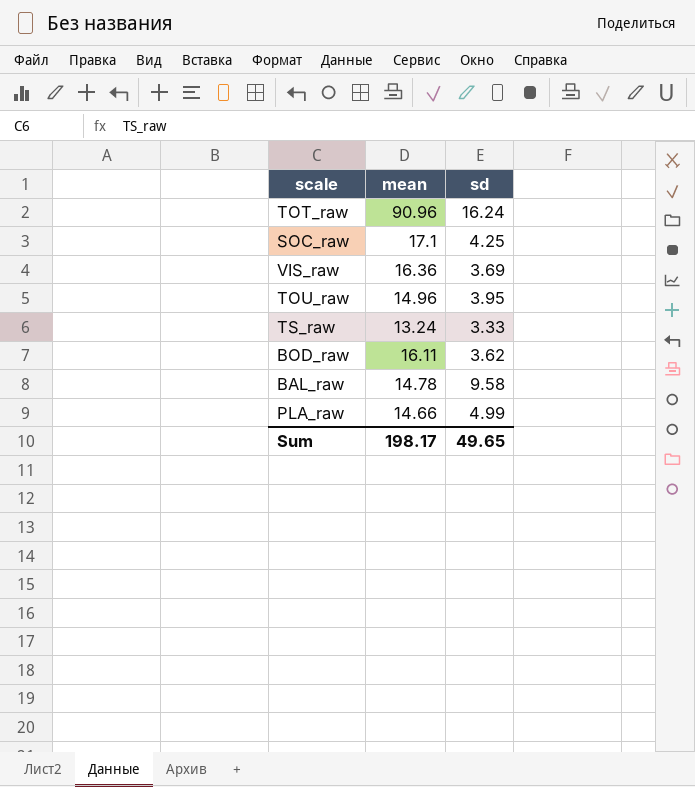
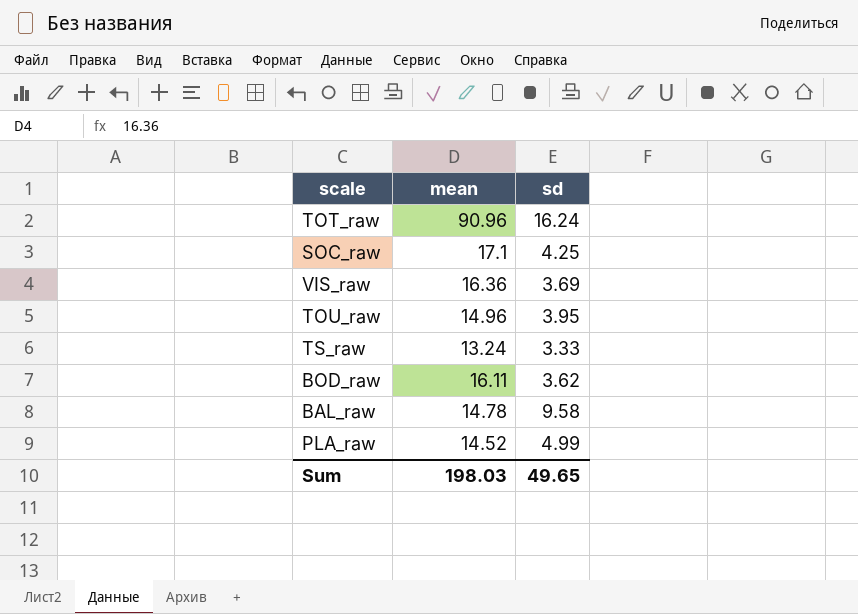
PLA_raw | mean: 14.66 -> 14.52
Sum | mean: 198.17 -> 198.03

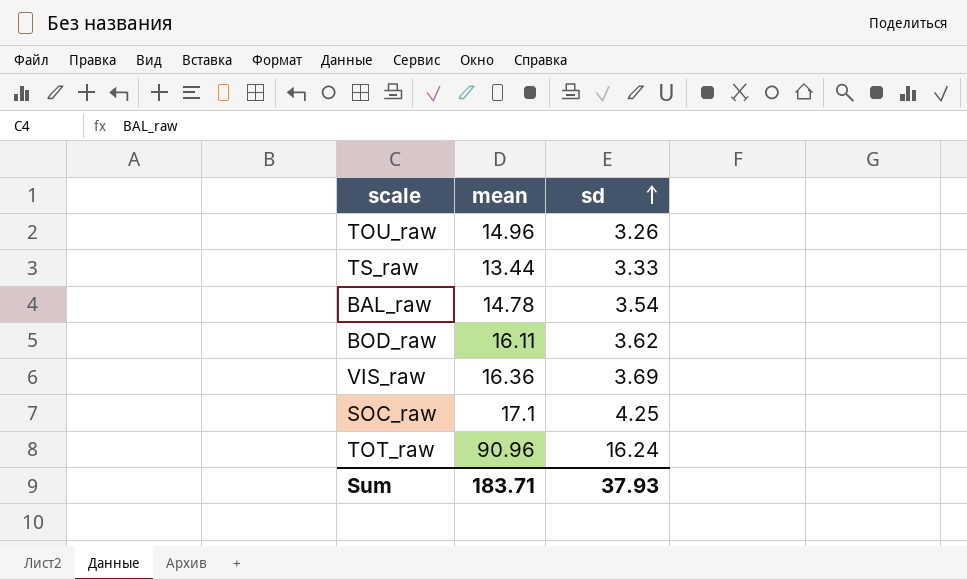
row order: none -> sd ascending
row PLA_raw: 14.52 | 4.99 -> none
TOU_raw | sd: 3.95 -> 3.26
TS_raw | mean: 13.24 -> 13.44
BAL_raw | sd: 9.58 -> 3.54
Sum | mean: 198.03 -> 183.71
Sum | sd: 49.65 -> 37.93

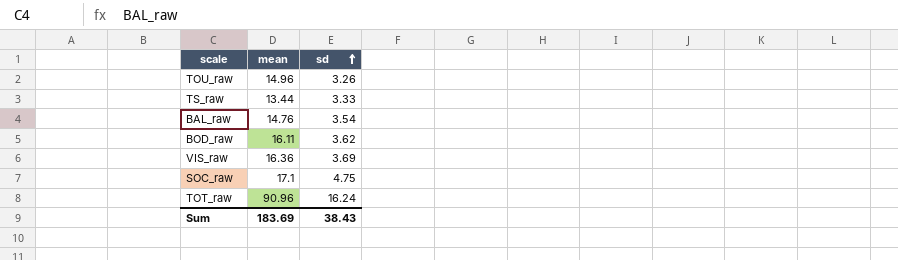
BAL_raw | mean: 14.78 -> 14.76
SOC_raw | sd: 4.25 -> 4.75
Sum | mean: 183.71 -> 183.69
Sum | sd: 37.93 -> 38.43

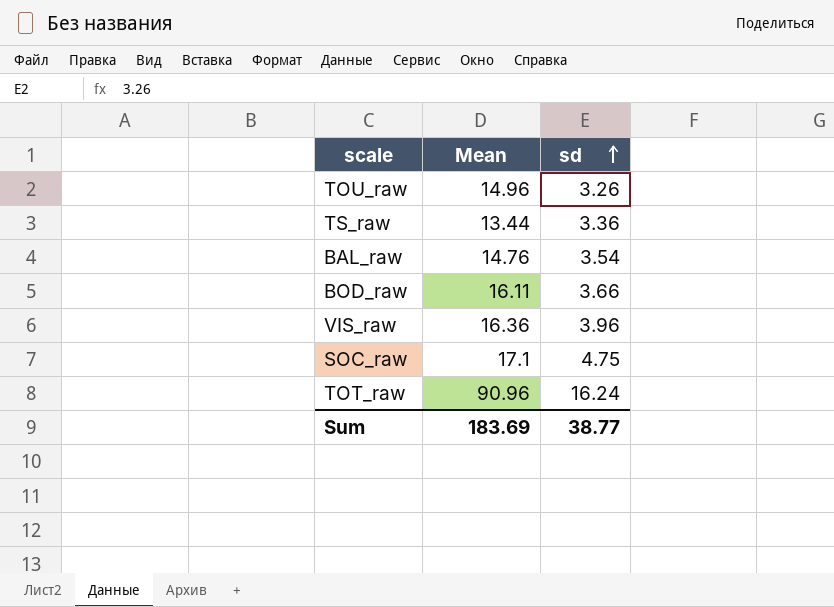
column name: mean -> Mean
TS_raw | sd: 3.33 -> 3.36
BOD_raw | sd: 3.62 -> 3.66
VIS_raw | sd: 3.69 -> 3.96
Sum | sd: 38.43 -> 38.77

